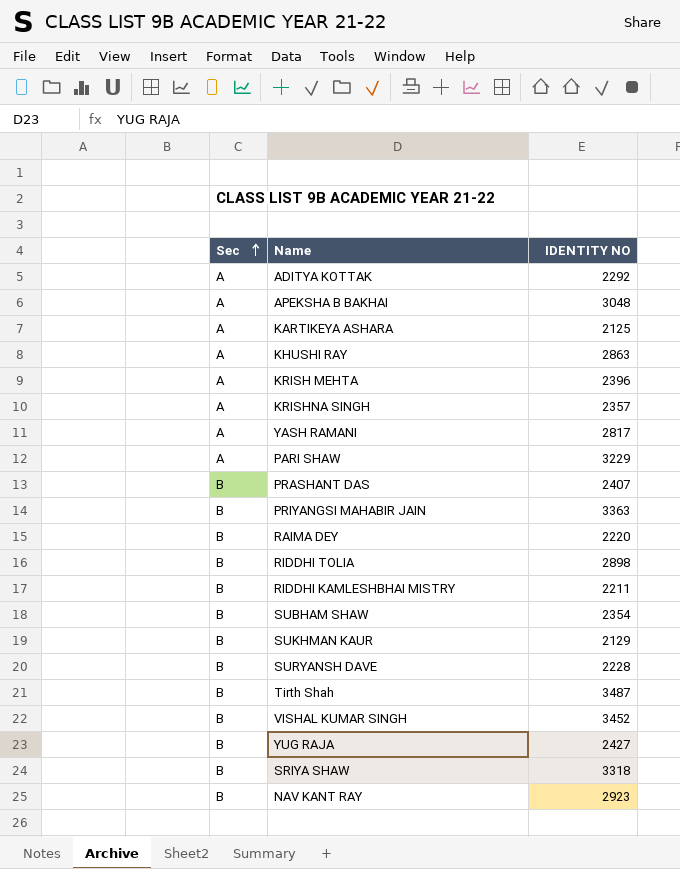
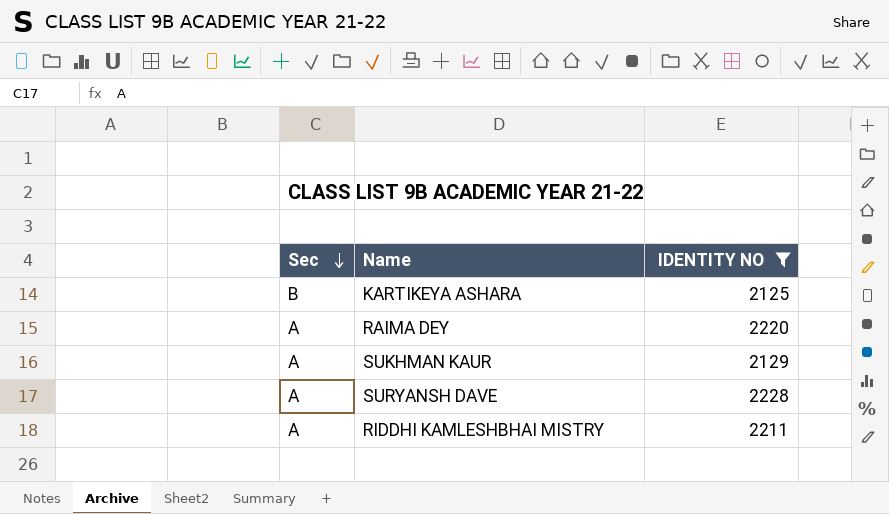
filter: none -> IDENTITY NO <= 2228
row order: Sec ascending -> Sec descending
KARTIKEYA ASHARA | Sec: A -> B
RAIMA DEY | Sec: B -> A
SUKHMAN KAUR | Sec: B -> A
SURYANSH DAVE | Sec: B -> A
RIDDHI KAMLESHBHAI MISTRY | Sec: B -> A

